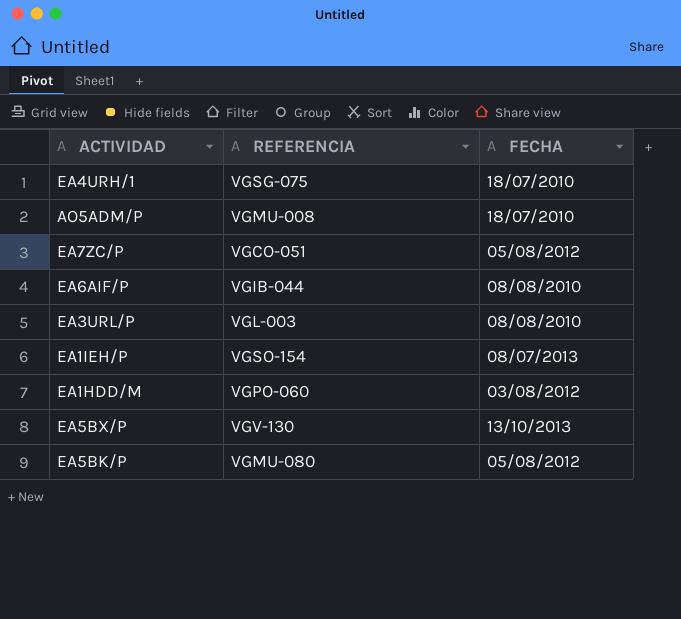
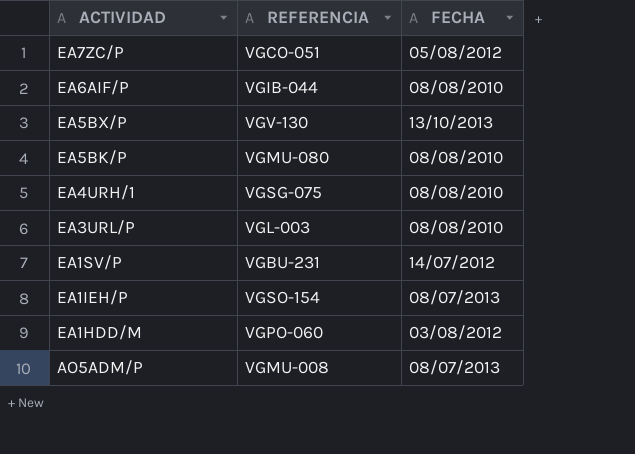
row order: none -> ACTIVIDAD descending
EA5BK/P | FECHA: 05/08/2012 -> 08/08/2010
EA4URH/1 | FECHA: 18/07/2010 -> 08/08/2010
row EA1SV/P: none -> VGBU-231 | 14/07/2012
AO5ADM/P | FECHA: 18/07/2010 -> 08/07/2013

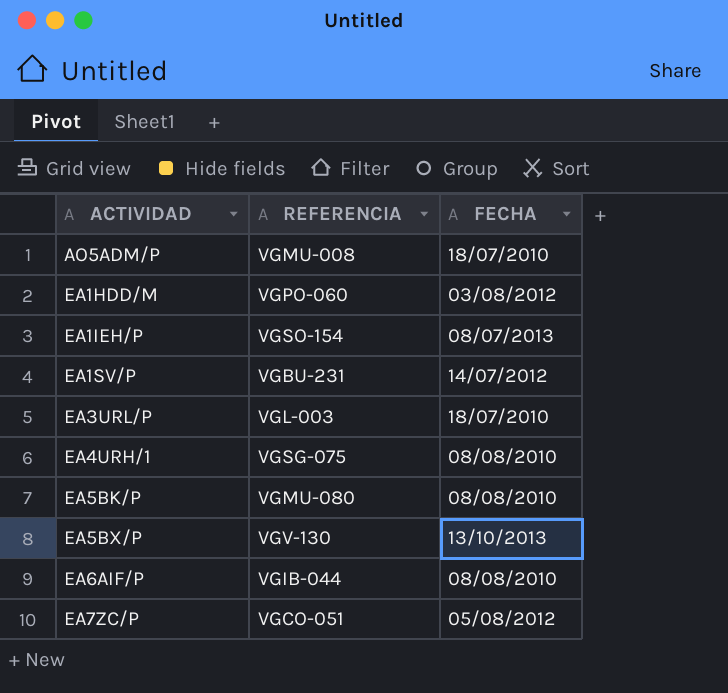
row order: ACTIVIDAD descending -> ACTIVIDAD ascending
AO5ADM/P | FECHA: 08/07/2013 -> 18/07/2010
EA3URL/P | FECHA: 08/08/2010 -> 18/07/2010

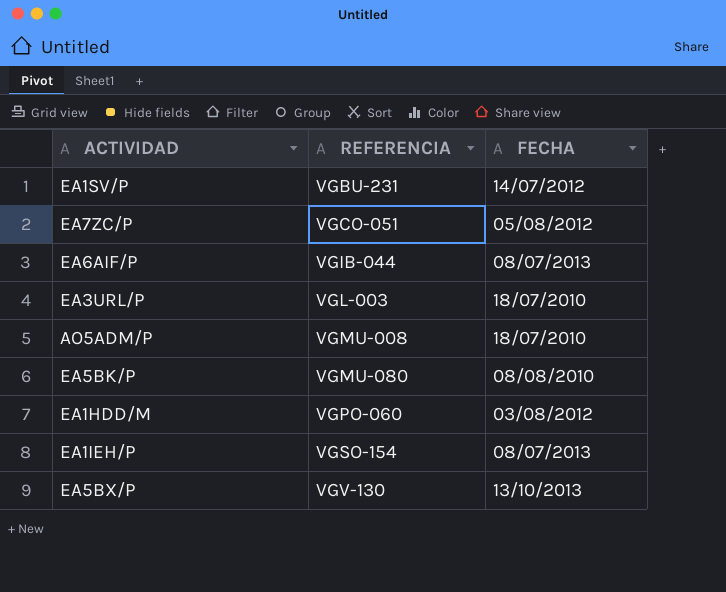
row order: ACTIVIDAD ascending -> REFERENCIA ascending
row EA4URH/1: VGSG-075 | 08/08/2010 -> none
EA6AIF/P | FECHA: 08/08/2010 -> 08/07/2013

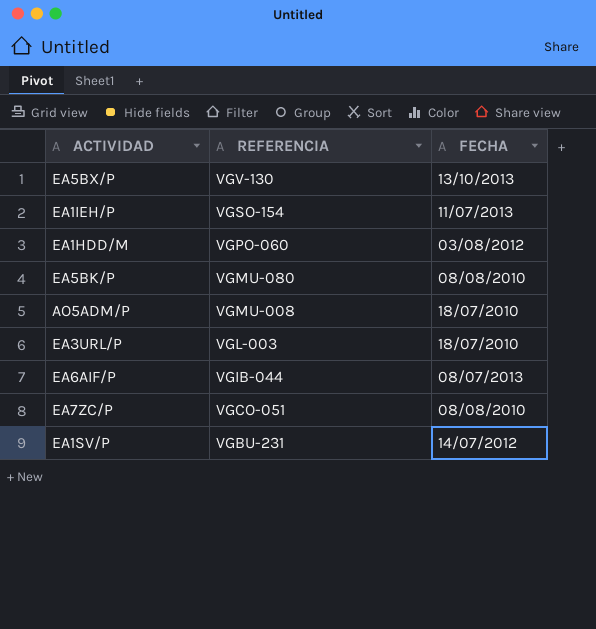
row order: REFERENCIA ascending -> REFERENCIA descending
EA1IEH/P | FECHA: 08/07/2013 -> 11/07/2013
EA7ZC/P | FECHA: 05/08/2012 -> 08/08/2010

